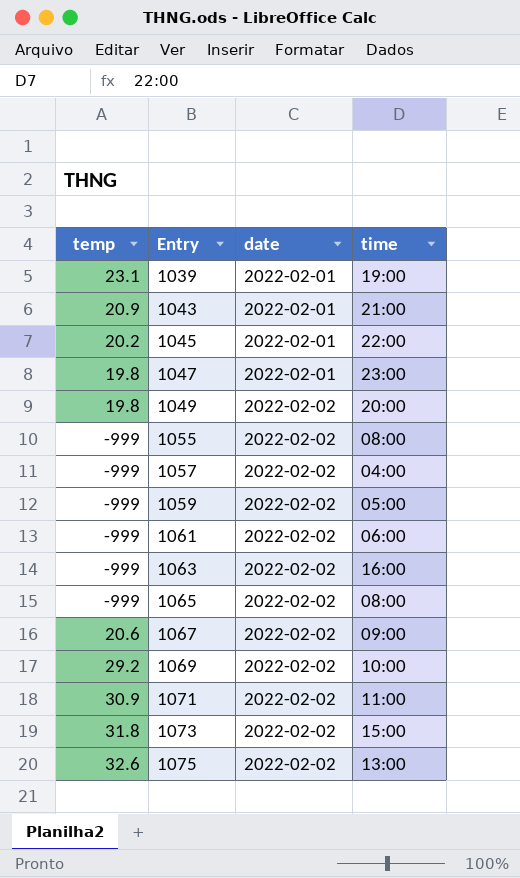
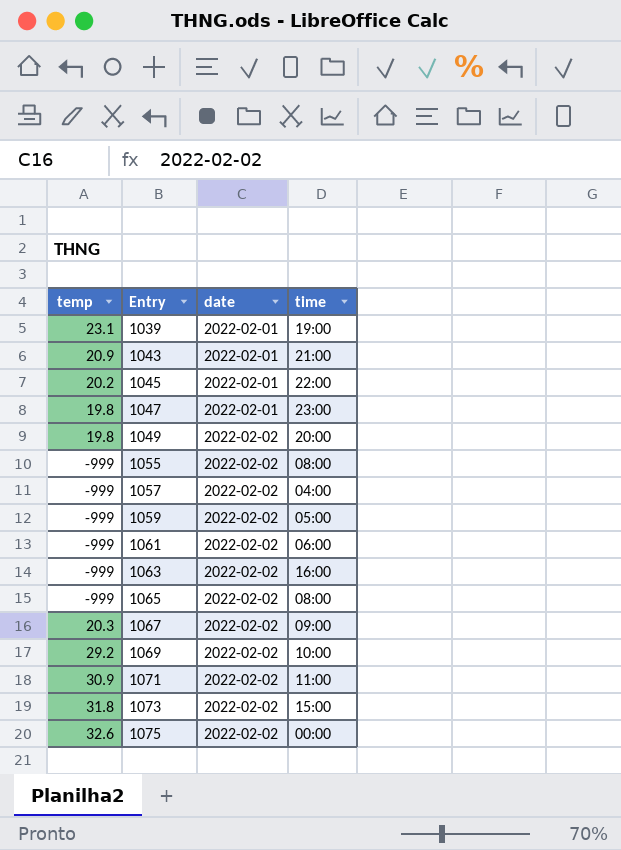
1067 | temp: 20.6 -> 20.3
1075 | time: 13:00 -> 00:00

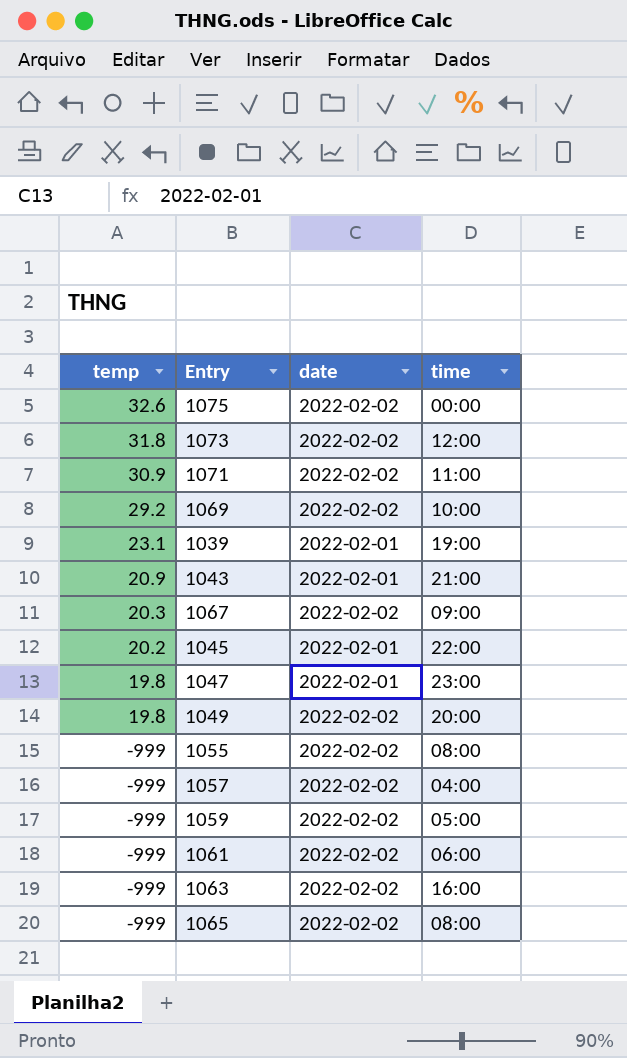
row order: Entry ascending -> temp descending
1073 | time: 15:00 -> 12:00

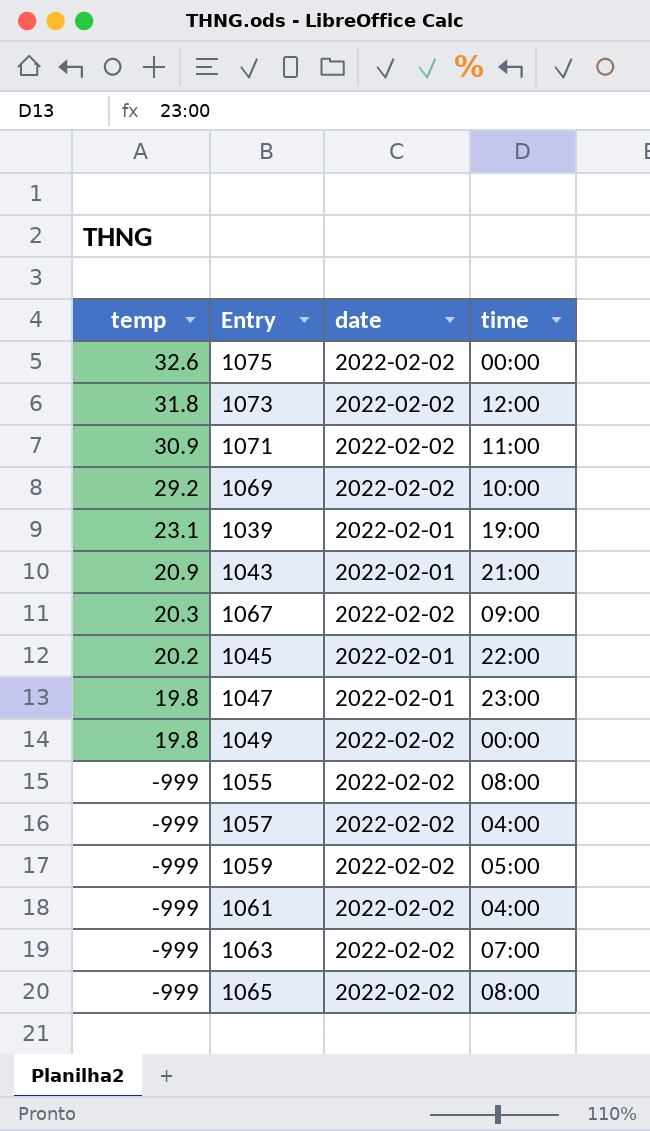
1049 | time: 20:00 -> 00:00
1061 | time: 06:00 -> 04:00
1063 | time: 16:00 -> 07:00

